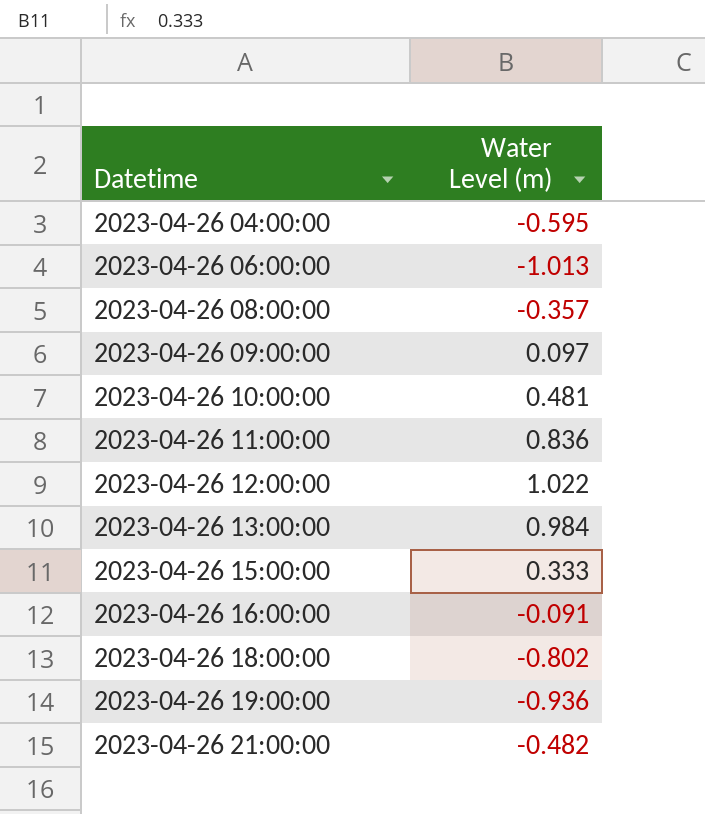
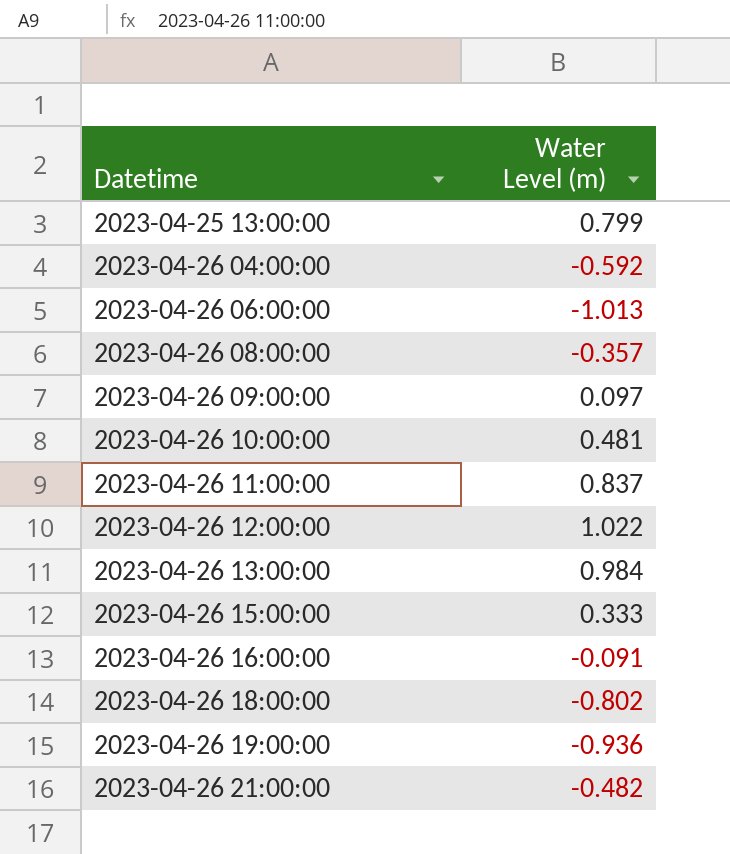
row 2023-04-25 13:00:00: none -> 0.799
2023-04-26 04:00:00 | Water Level (m): -0.595 -> -0.592
2023-04-26 11:00:00 | Water Level (m): 0.836 -> 0.837

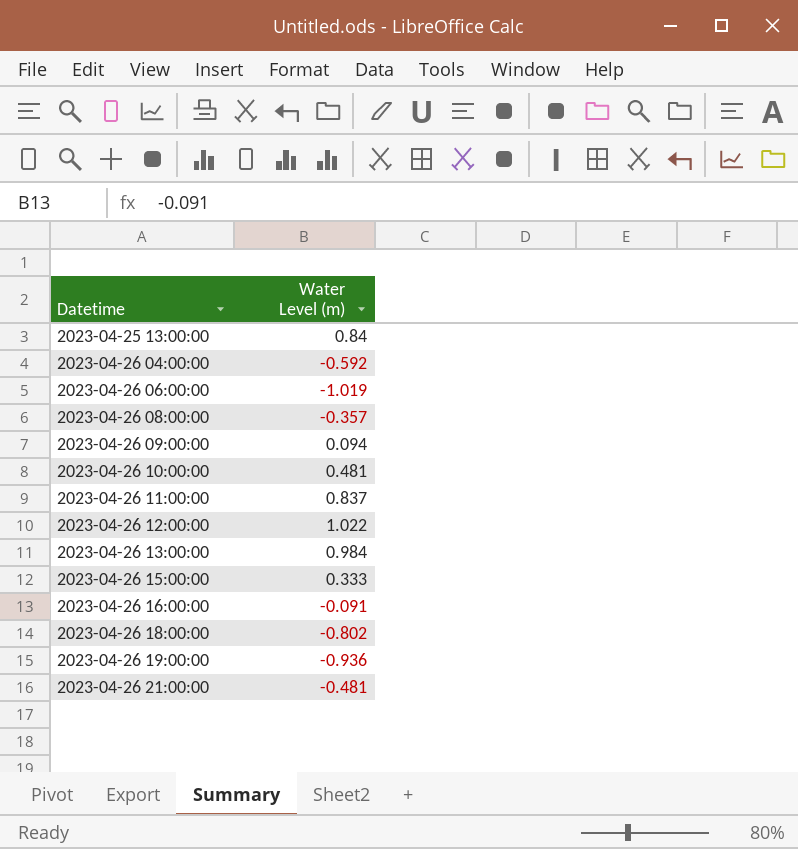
2023-04-25 13:00:00 | Water Level (m): 0.799 -> 0.84
2023-04-26 06:00:00 | Water Level (m): -1.013 -> -1.019
2023-04-26 09:00:00 | Water Level (m): 0.097 -> 0.094
2023-04-26 21:00:00 | Water Level (m): -0.482 -> -0.481

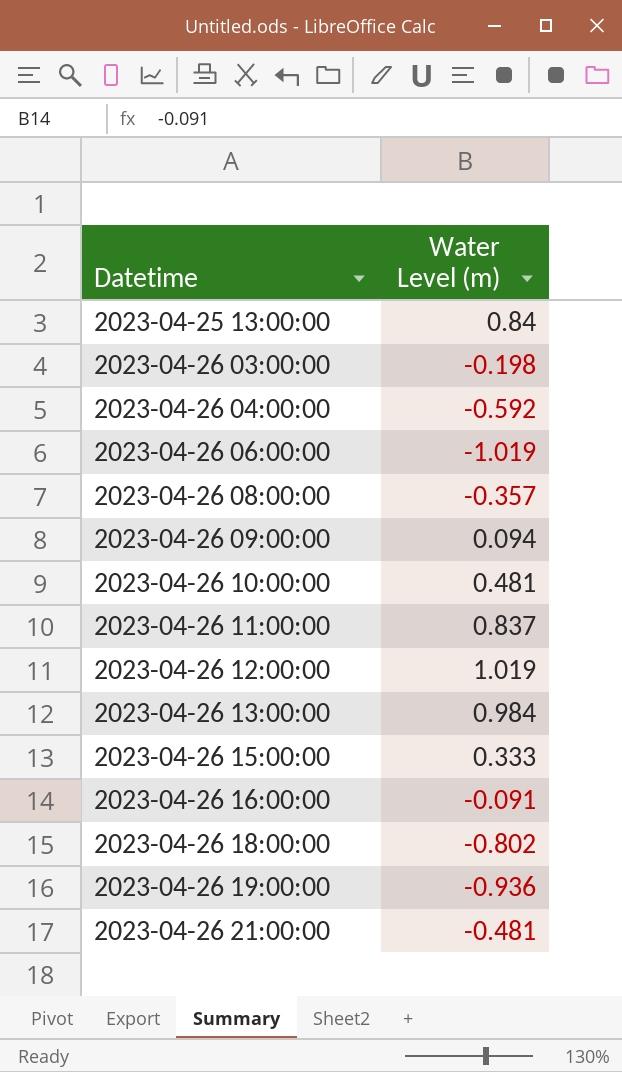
row 2023-04-26 03:00:00: none -> -0.198
2023-04-26 12:00:00 | Water Level (m): 1.022 -> 1.019

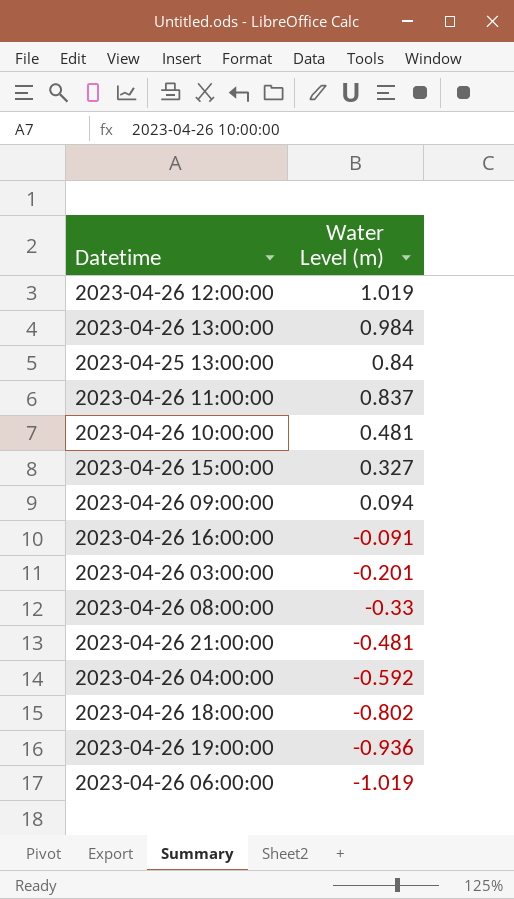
row order: Datetime ascending -> Water Level (m) descending
2023-04-26 15:00:00 | Water Level (m): 0.333 -> 0.327
2023-04-26 03:00:00 | Water Level (m): -0.198 -> -0.201
2023-04-26 08:00:00 | Water Level (m): -0.357 -> -0.33

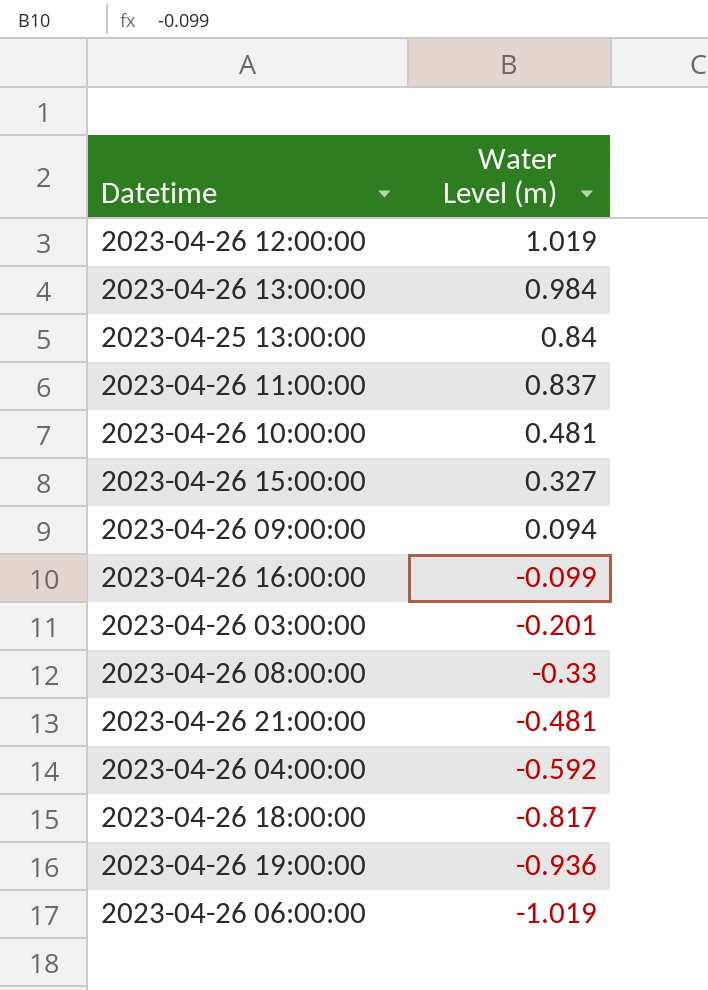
2023-04-26 16:00:00 | Water Level (m): -0.091 -> -0.099
2023-04-26 18:00:00 | Water Level (m): -0.802 -> -0.817

